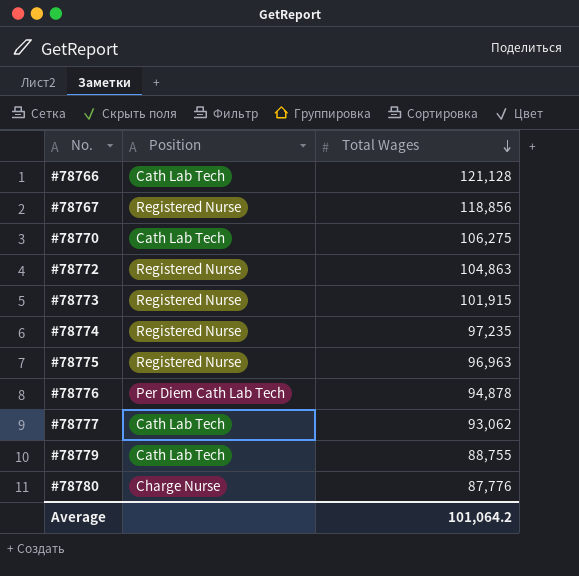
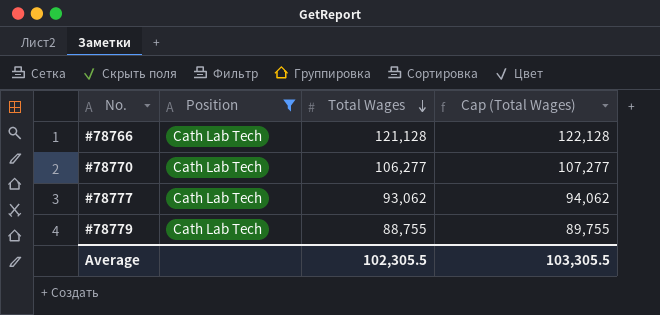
filter: none -> Position = Cath Lab Tech
column Cap (Total Wages) | formula: none -> [Total Wages] + 1000
#78770 | Total Wages: 106,275 -> 106,277
Average | Total Wages: 101,064.2 -> 102,305.5

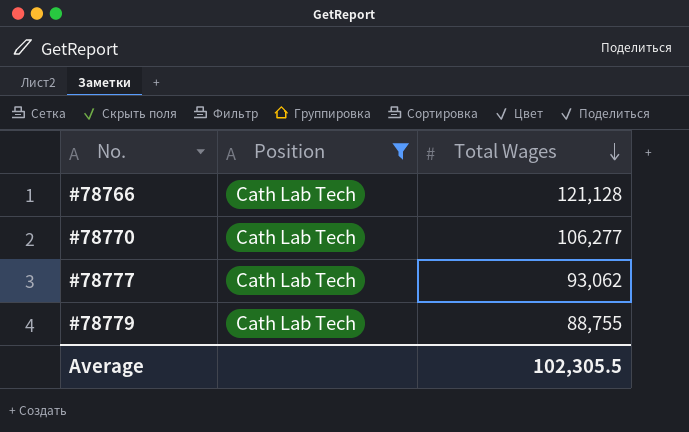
column Cap (Total Wages) | formula: [Total Wages] + 1000 -> none

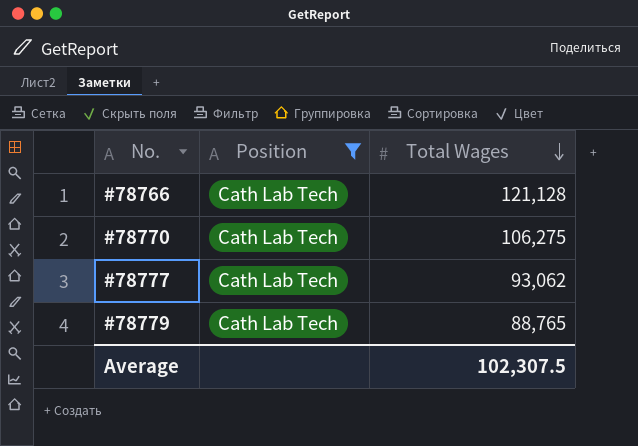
#78770 | Total Wages: 106,277 -> 106,275
#78779 | Total Wages: 88,755 -> 88,765
Average | Total Wages: 102,305.5 -> 102,307.5

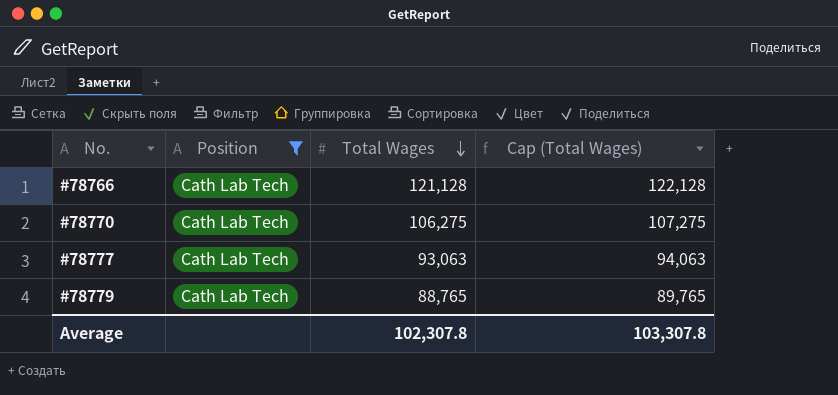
column Cap (Total Wages) | formula: none -> [Total Wages] + 1000
#78777 | Total Wages: 93,062 -> 93,063
Average | Total Wages: 102,307.5 -> 102,307.8

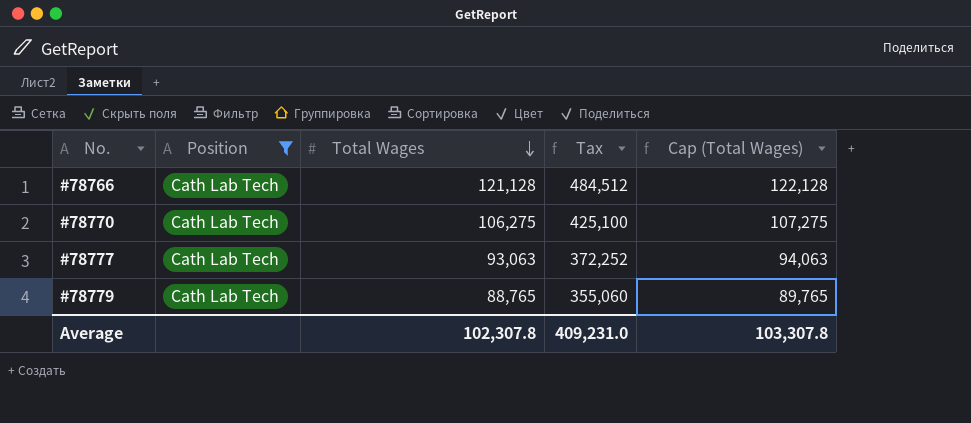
column Tax | formula: none -> [Total Wages] * 4

